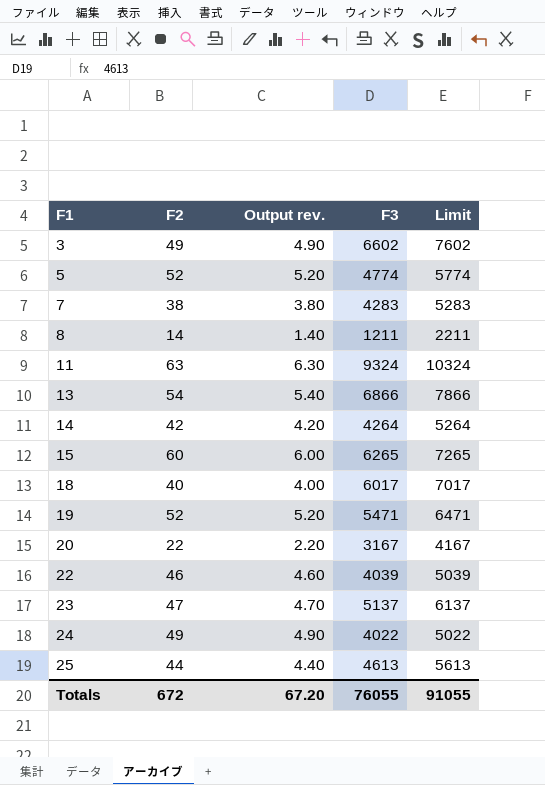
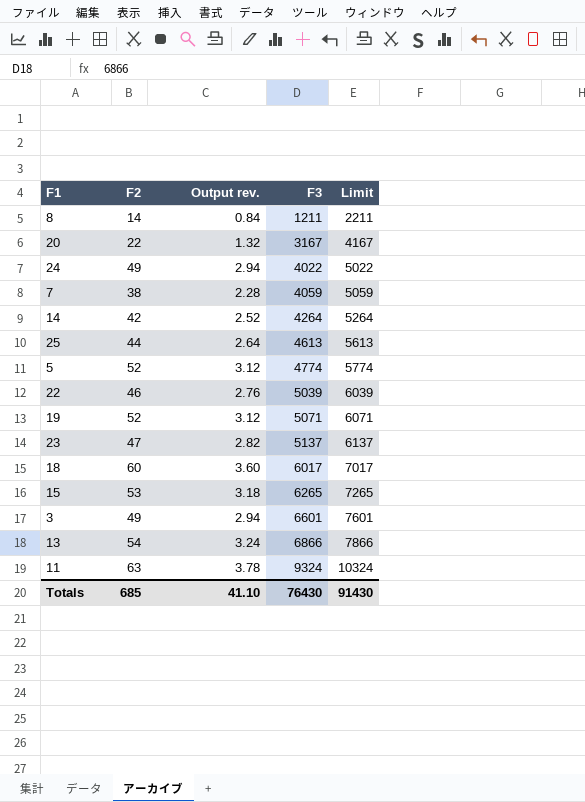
row order: F1 ascending -> F3 ascending
column Output rev. | formula: [F2] * 0.1 -> [F2] * 0.06
7 | F3: 4283 -> 4059
7 | Limit: 5283 -> 5059
22 | F3: 4039 -> 5039
22 | Limit: 5039 -> 6039
19 | F3: 5471 -> 5071
19 | Limit: 6471 -> 6071
18 | F2: 40 -> 60
15 | F2: 60 -> 53
3 | F3: 6602 -> 6601
3 | Limit: 7602 -> 7601
Totals | F2: 672 -> 685
Totals | Output rev.: 67.20 -> 41.10
Totals | F3: 76055 -> 76430
Totals | Limit: 91055 -> 91430

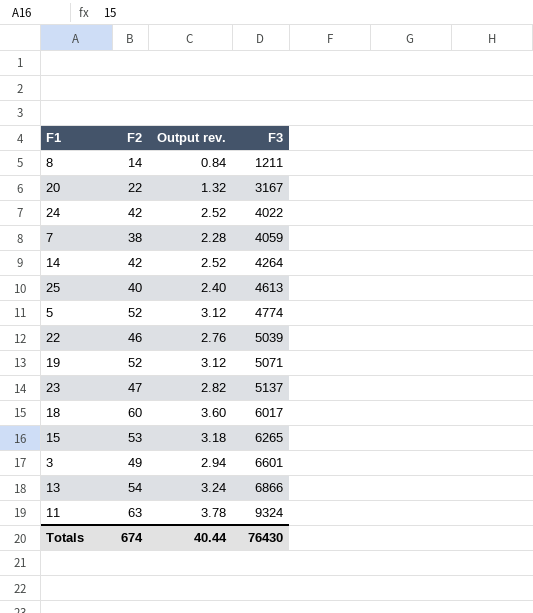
column Limit | formula: [F3] + 1000 -> none
24 | F2: 49 -> 42
24 | Output rev.: 2.94 -> 2.52
25 | F2: 44 -> 40
25 | Output rev.: 2.64 -> 2.40
Totals | F2: 685 -> 674
Totals | Output rev.: 41.10 -> 40.44

